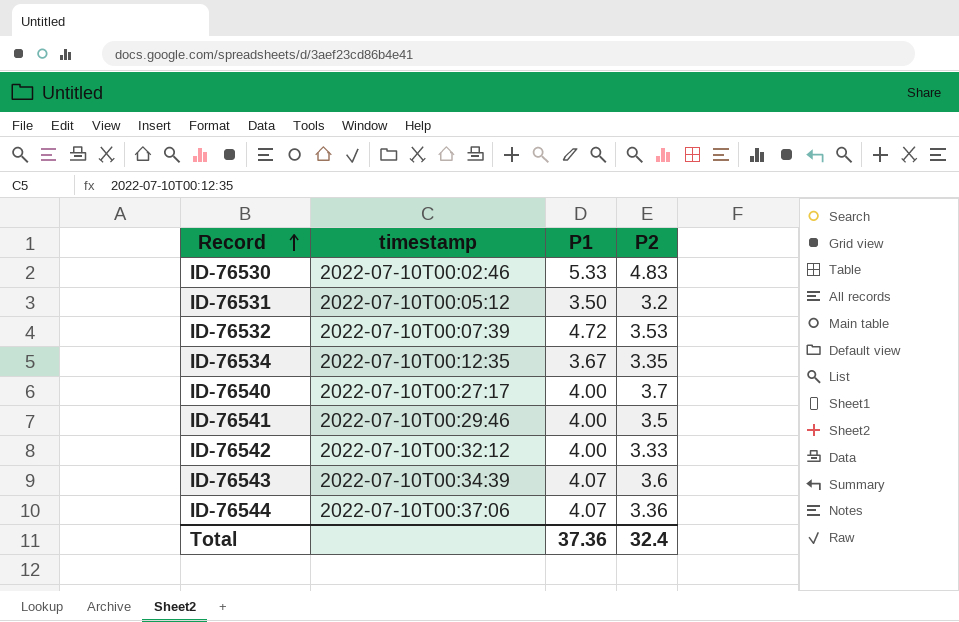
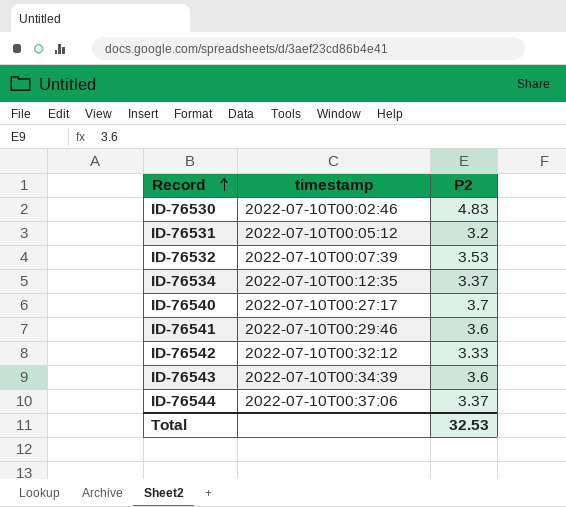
column P1 | position: 3 -> none
ID-76534 | P2: 3.35 -> 3.37
ID-76541 | P2: 3.5 -> 3.6
ID-76544 | P2: 3.36 -> 3.37
Total | P2: 32.4 -> 32.53

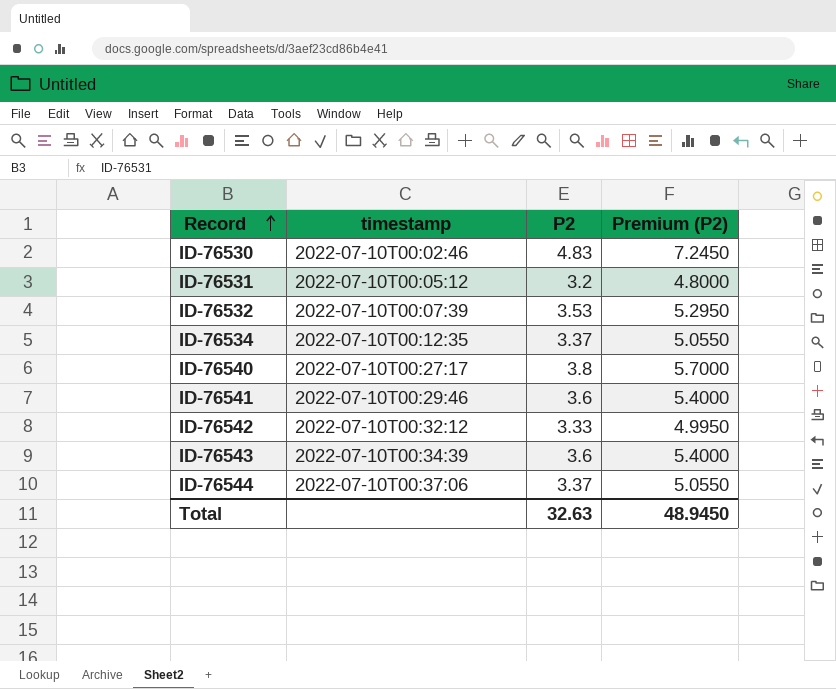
column Premium (P2) | formula: none -> [P2] * 1.5
ID-76540 | P2: 3.7 -> 3.8
Total | P2: 32.53 -> 32.63

